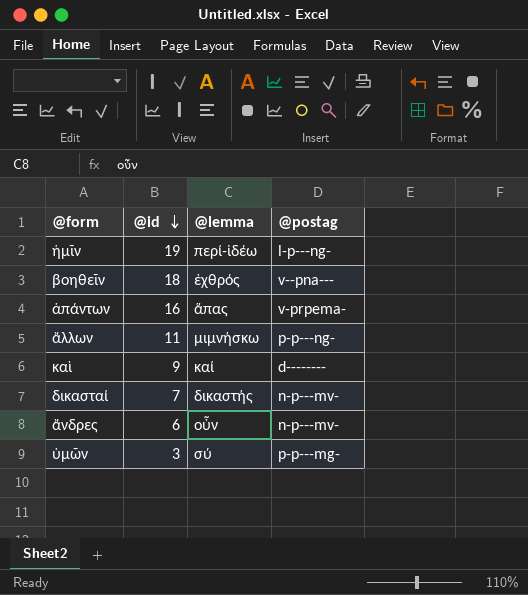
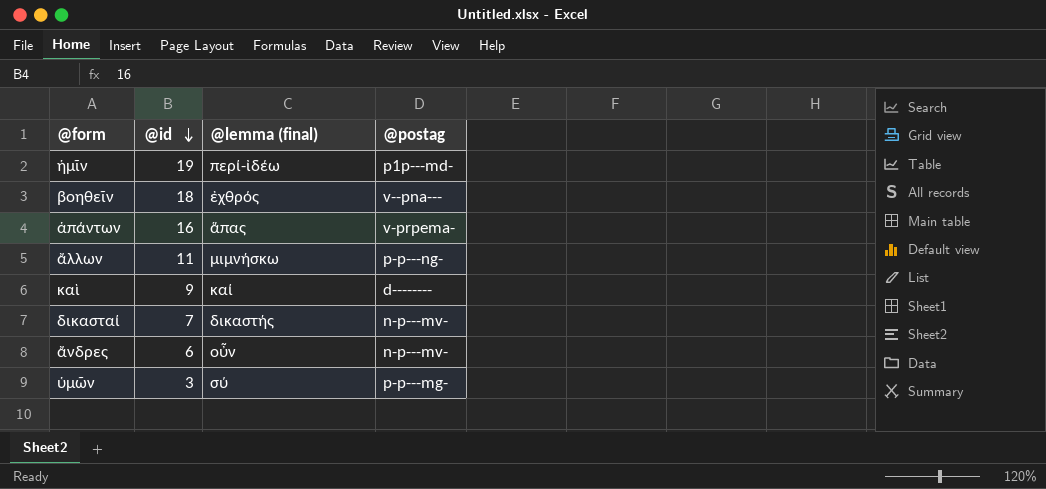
column name: @lemma -> @lemma (final)
ἡμῖν | @postag: l-p---ng- -> p1p---md-

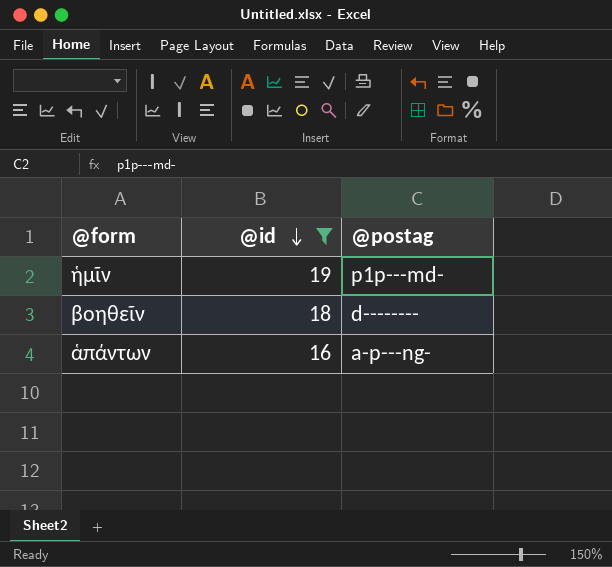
filter: none -> @id >= 16
column @lemma (final) | position: 3 -> none
βοηθεῖν | @postag: v--pna--- -> d--------
ἁπάντων | @postag: v-prpema- -> a-p---ng-

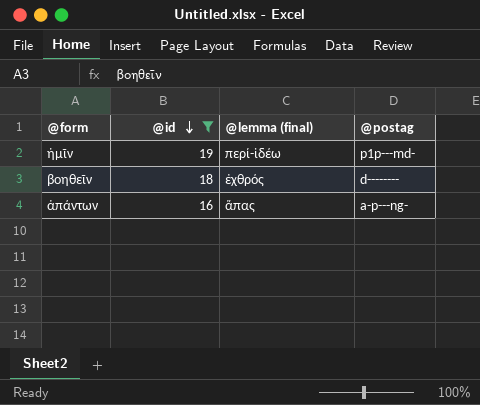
column @lemma (final) | position: none -> 3

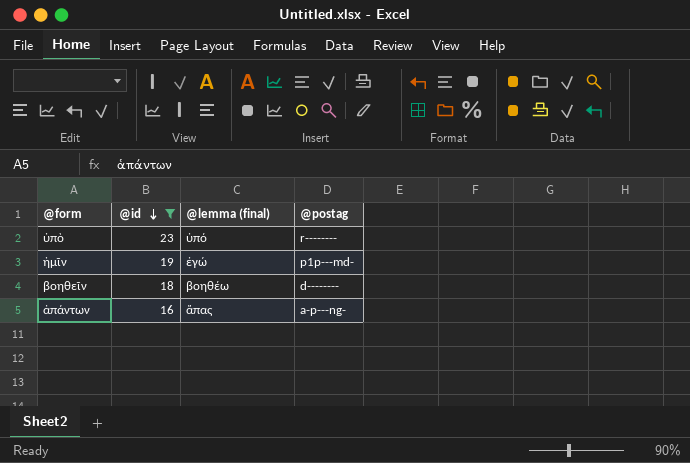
row ὑπὸ: none -> 23 | ὑπό | r--------
ἡμῖν | @lemma (final): περί-ἰδέω -> ἐγώ
βοηθεῖν | @lemma (final): ἐχθρός -> βοηθέω

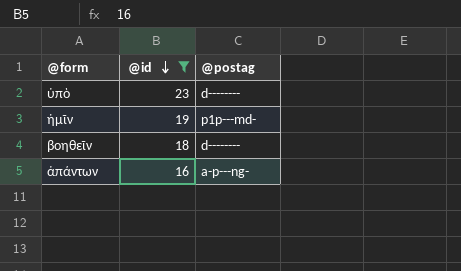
column @lemma (final) | position: 3 -> none
ὑπὸ | @postag: r-------- -> d--------

